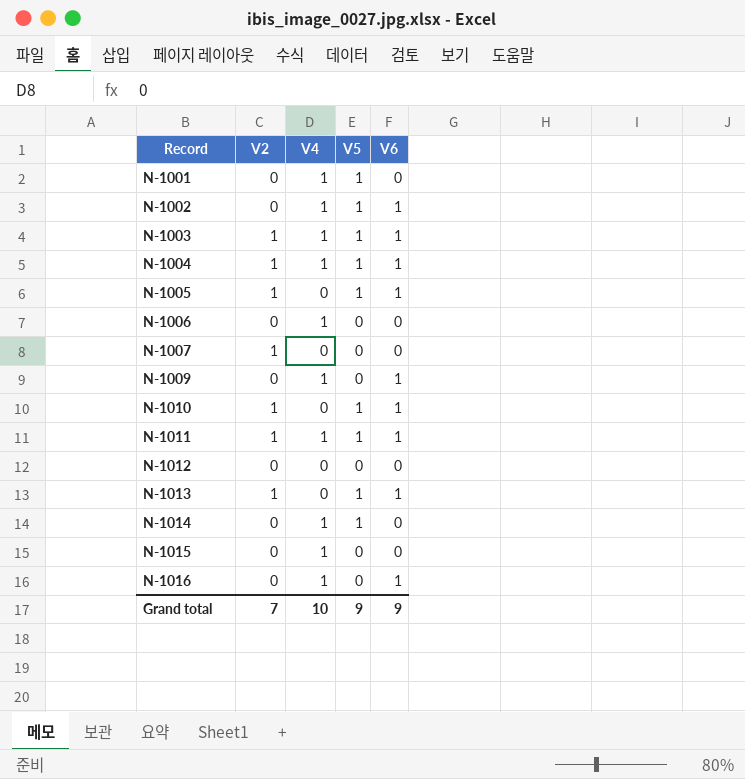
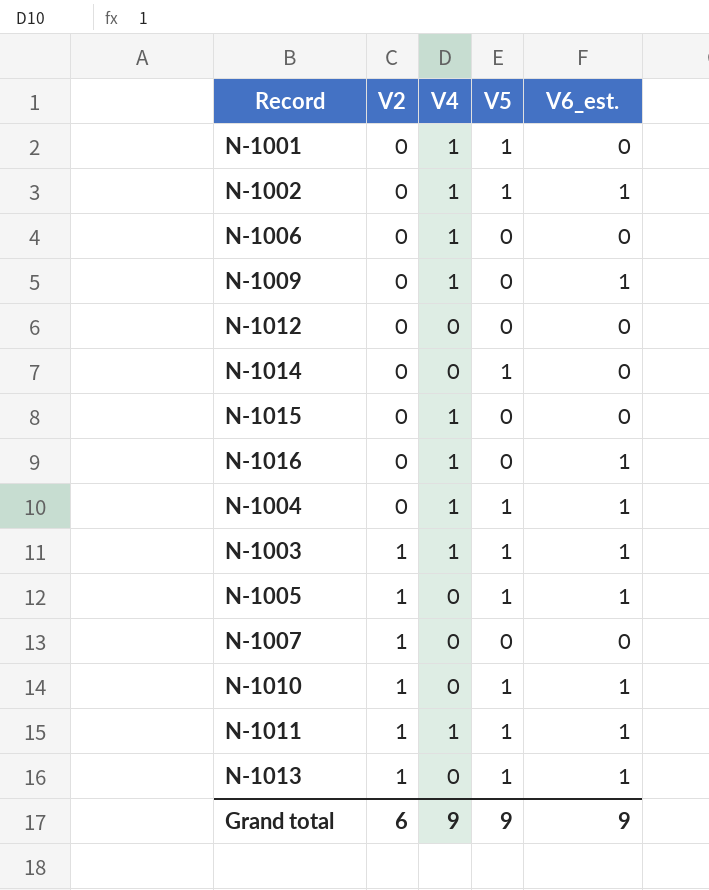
row order: Record ascending -> V2 ascending
column name: V6 -> V6_est.
N-1014 | V4: 1 -> 0
N-1004 | V2: 1 -> 0
Grand total | V2: 7 -> 6
Grand total | V4: 10 -> 9

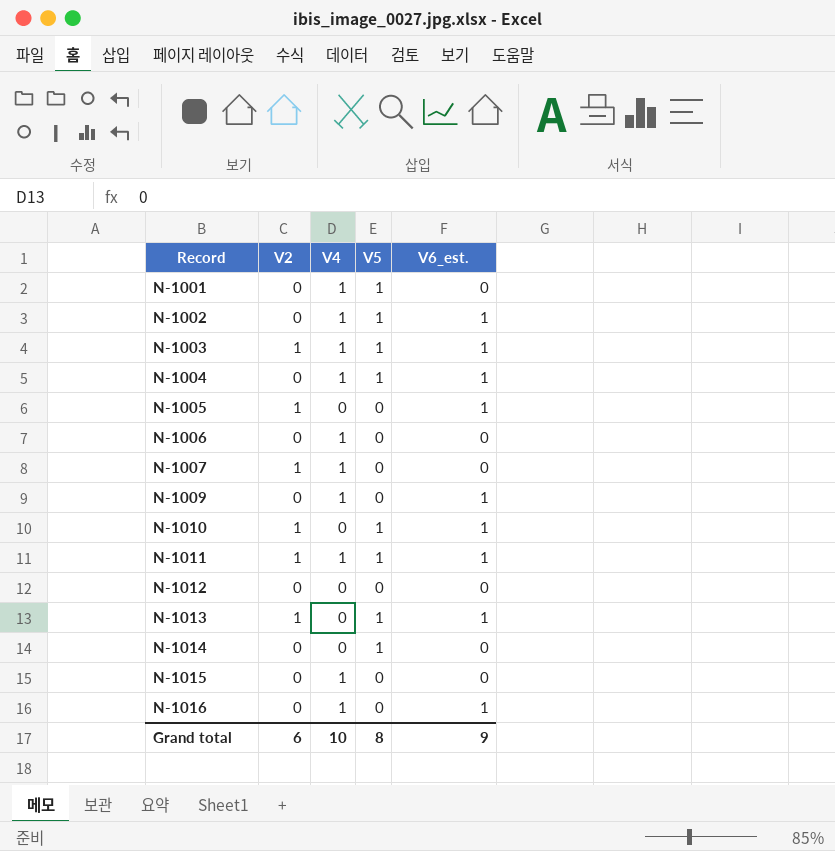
row order: V2 ascending -> Record ascending
N-1005 | V5: 1 -> 0
N-1007 | V4: 0 -> 1
Grand total | V4: 9 -> 10
Grand total | V5: 9 -> 8

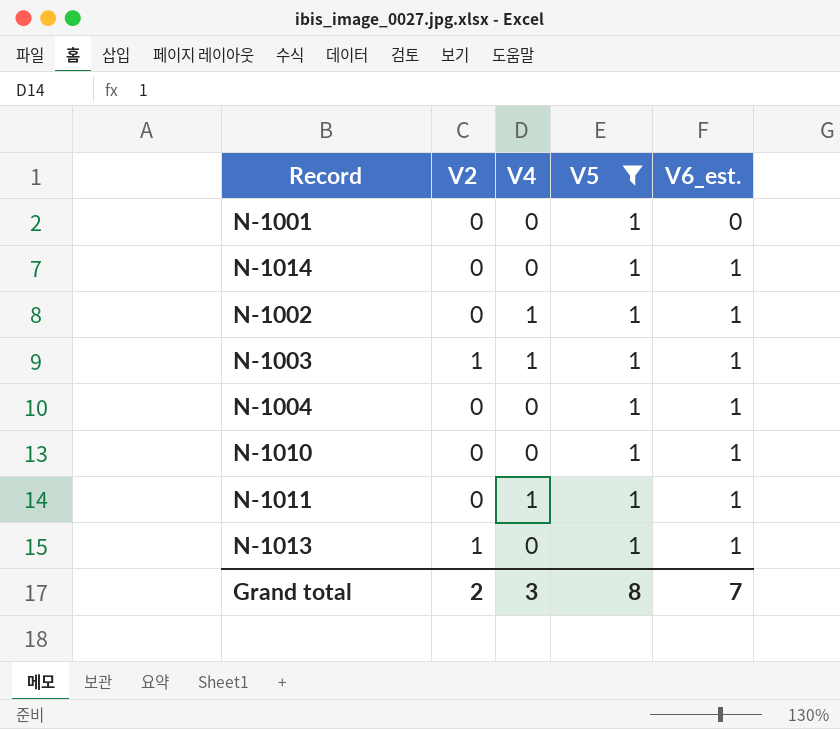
filter: none -> V5 = 1
row order: Record ascending -> V6_est. ascending
N-1001 | V4: 1 -> 0
N-1014 | V6_est.: 0 -> 1
N-1004 | V4: 1 -> 0
N-1010 | V2: 1 -> 0
N-1011 | V2: 1 -> 0
Grand total | V2: 6 -> 2
Grand total | V4: 10 -> 3
Grand total | V6_est.: 9 -> 7

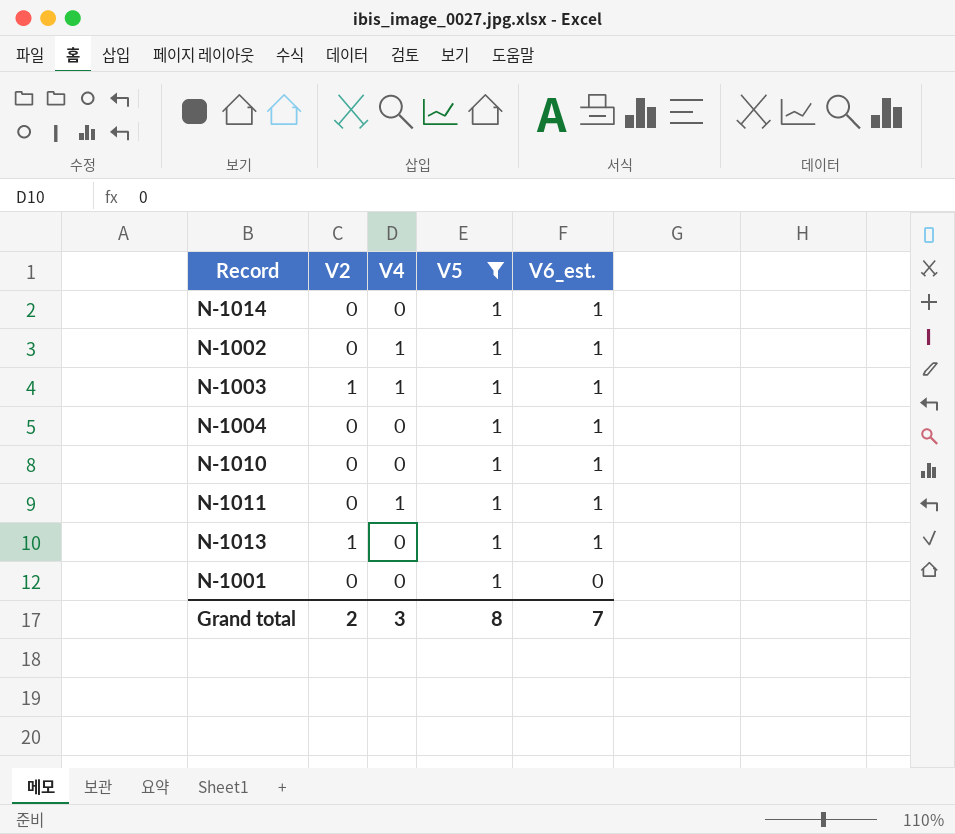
row order: V6_est. ascending -> V6_est. descending

